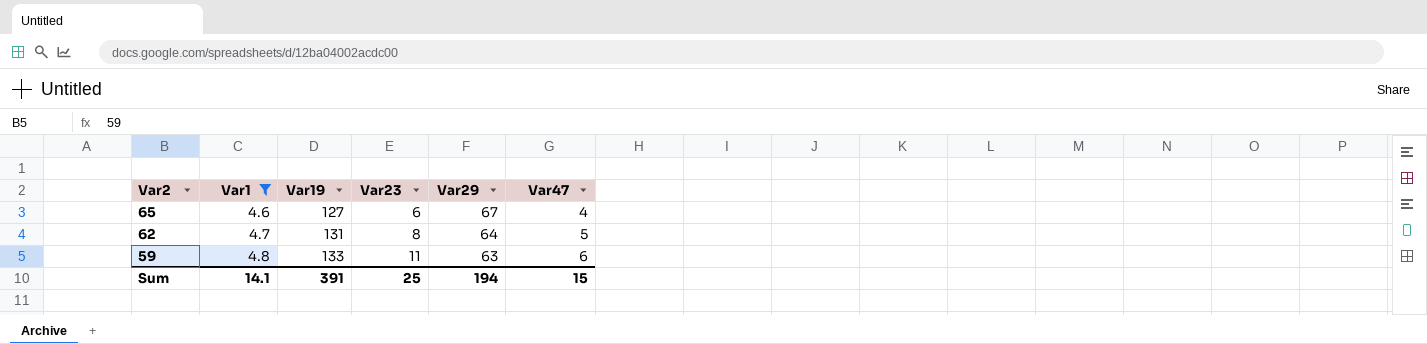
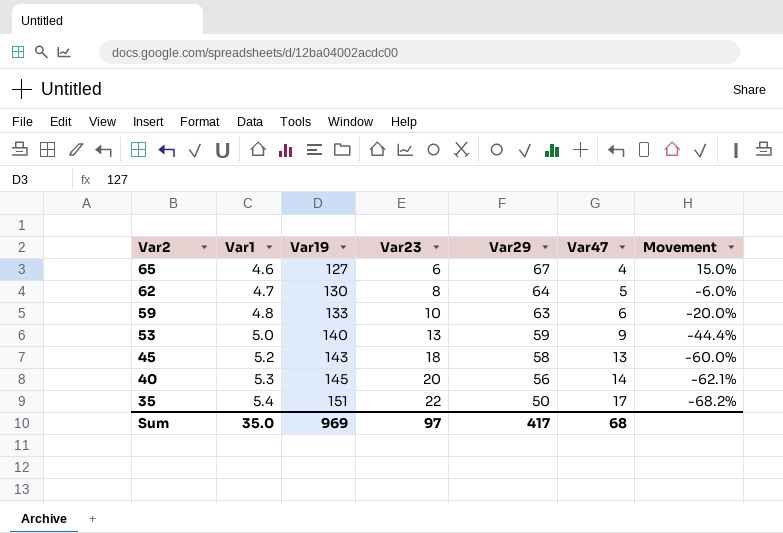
filter: Var1 <= 4.8 -> none
column Movement | formula: none -> ([Var1] - [Var47]) / [Var47]
62 | Var19: 131 -> 130
59 | Var23: 11 -> 10
Sum | Var1: 14.1 -> 35.0
Sum | Var19: 391 -> 969
Sum | Var23: 25 -> 97
Sum | Var29: 194 -> 417
Sum | Var47: 15 -> 68

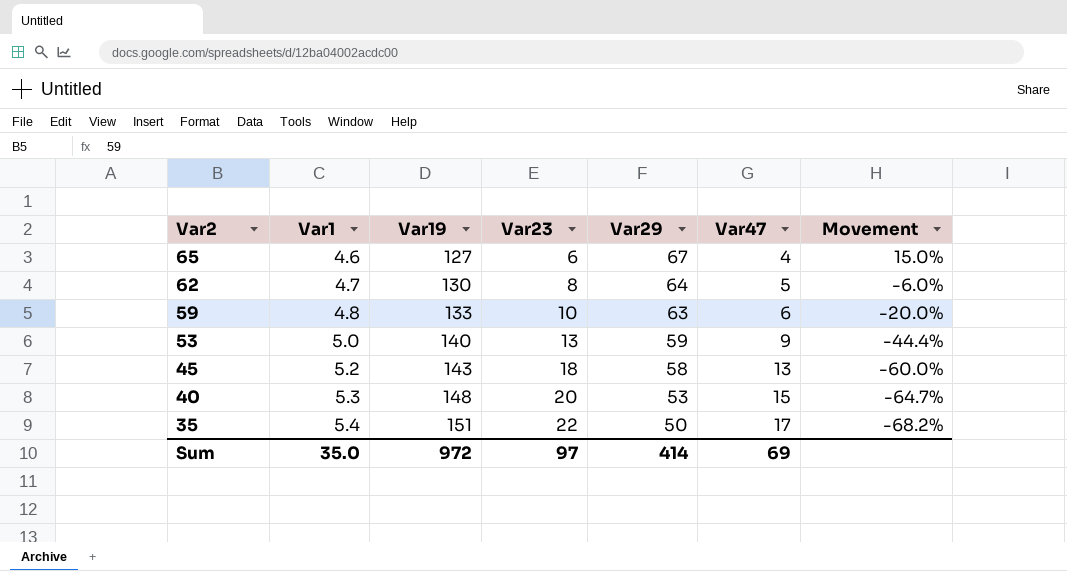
40 | Var19: 145 -> 148
40 | Var29: 56 -> 53
40 | Var47: 14 -> 15
40 | Movement: -62.1% -> -64.7%
Sum | Var19: 969 -> 972
Sum | Var29: 417 -> 414
Sum | Var47: 68 -> 69

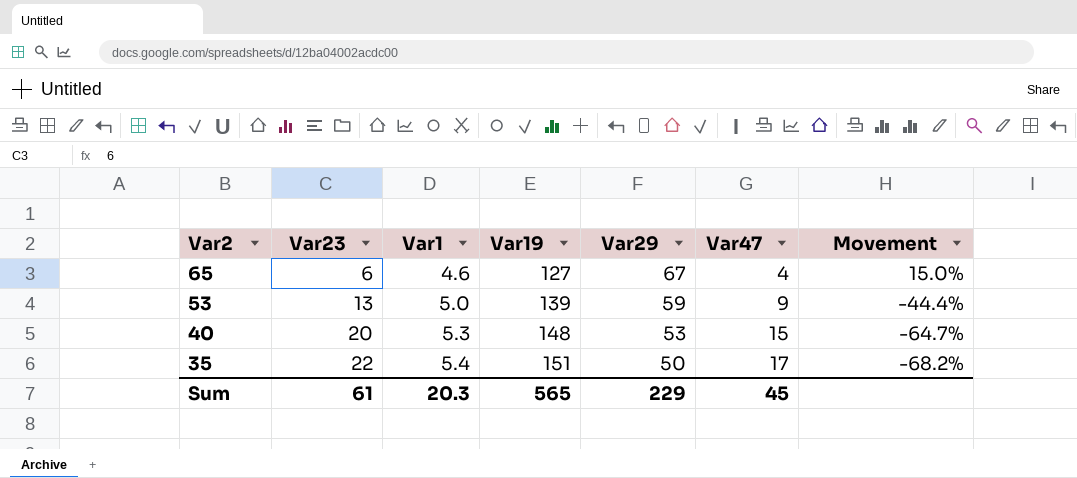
column Var23 | position: 4 -> 2
row 62: 4.7 | 130 | 8 | 64 | 5 | -6.0% -> none
row 59: 4.8 | 133 | 10 | 63 | 6 | -20.0% -> none
row 45: 5.2 | 143 | 18 | 58 | 13 | -60.0% -> none
53 | Var19: 140 -> 139
Sum | Var23: 97 -> 61
Sum | Var1: 35.0 -> 20.3
Sum | Var19: 972 -> 565
Sum | Var29: 414 -> 229
Sum | Var47: 69 -> 45

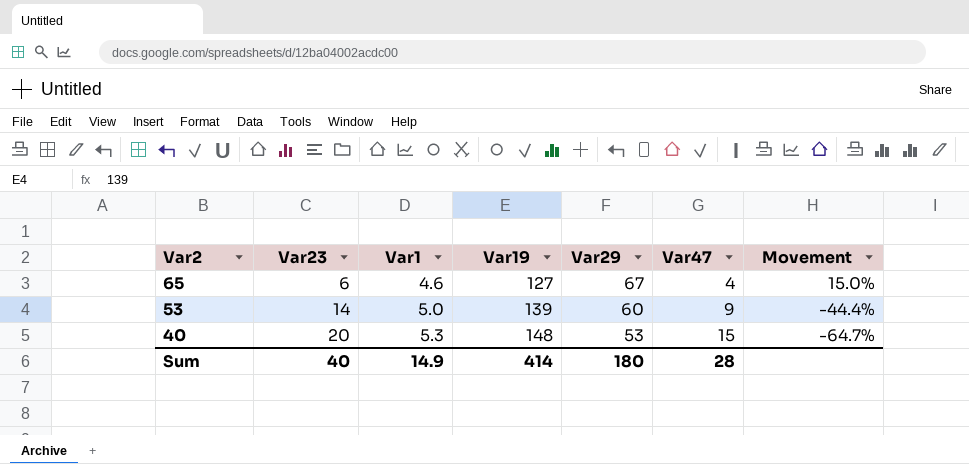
row 35: 22 | 5.4 | 151 | 50 | 17 | -68.2% -> none
53 | Var23: 13 -> 14
53 | Var29: 59 -> 60
Sum | Var23: 61 -> 40
Sum | Var1: 20.3 -> 14.9
Sum | Var19: 565 -> 414
Sum | Var29: 229 -> 180
Sum | Var47: 45 -> 28

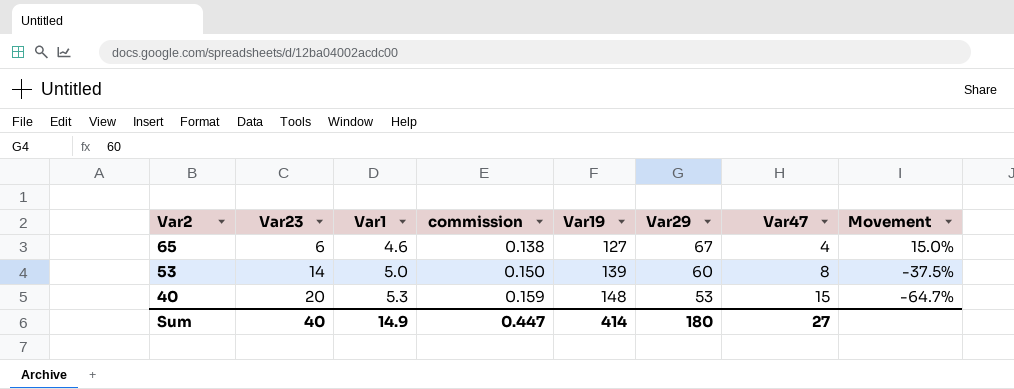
column commission | formula: none -> [Var1] * 0.03
53 | Var47: 9 -> 8
53 | Movement: -44.4% -> -37.5%
Sum | Var47: 28 -> 27

